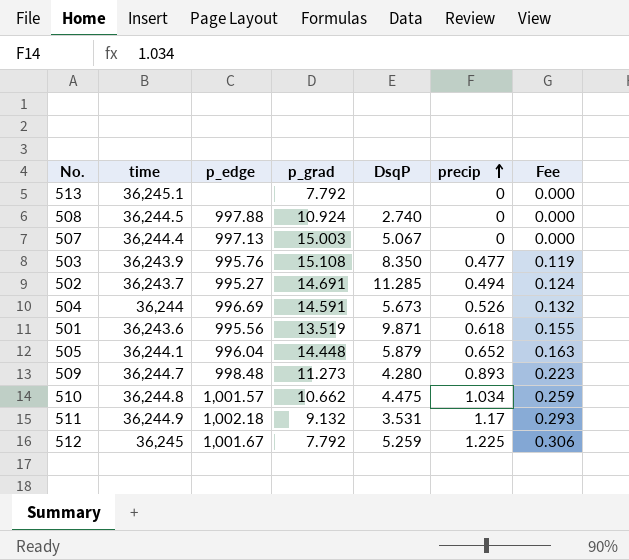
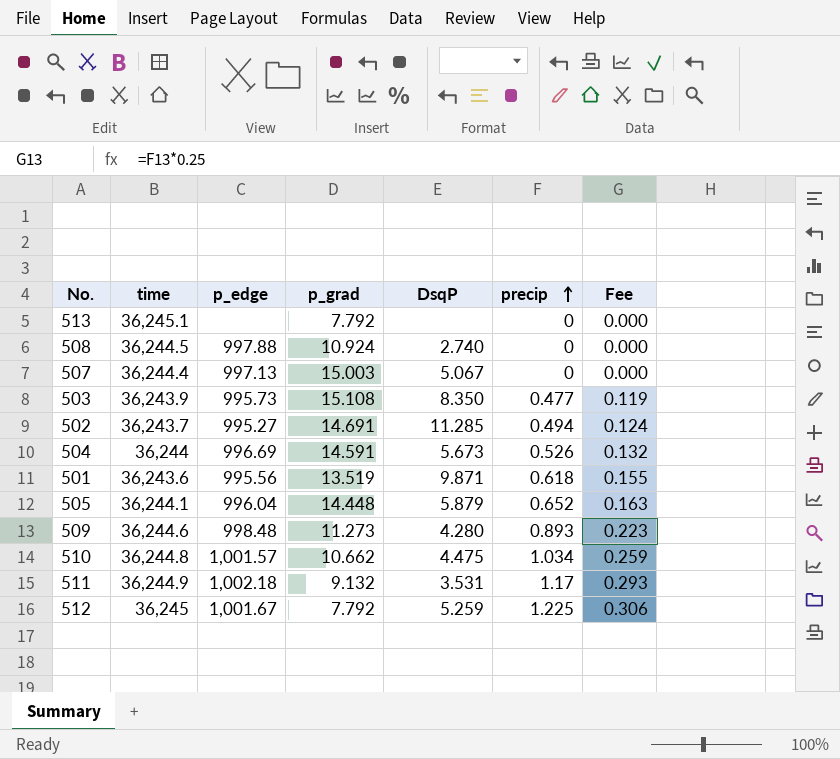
503 | p_edge: 995.76 -> 995.73
509 | time: 36,244.7 -> 36,244.6

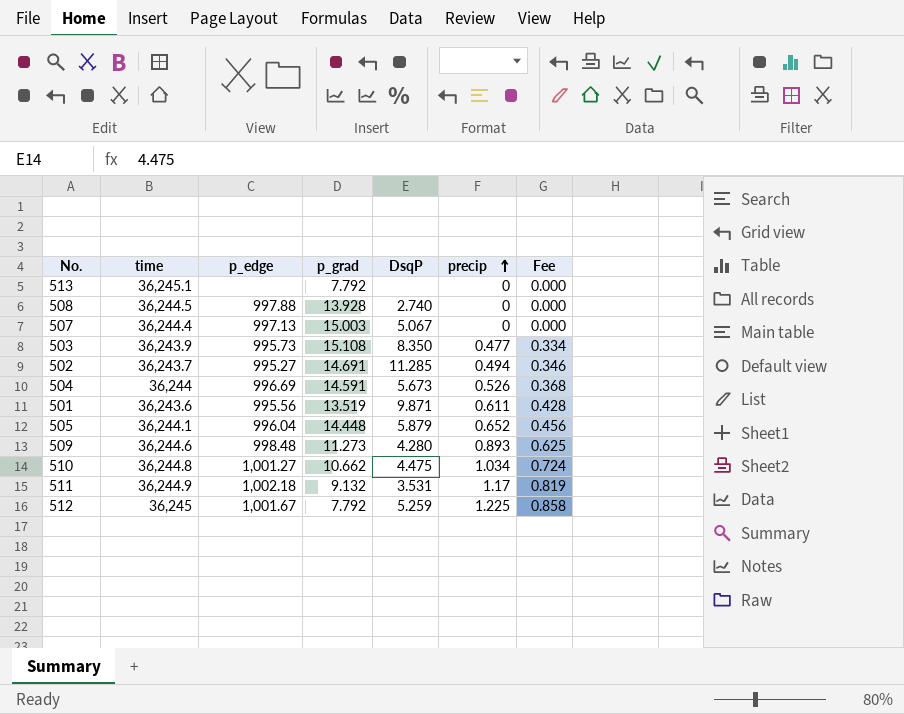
column Fee | formula: [precip] * 0.25 -> [precip] * 0.7
508 | p_grad: 10.924 -> 13.928
501 | precip: 0.618 -> 0.611
510 | p_edge: 1,001.57 -> 1,001.27

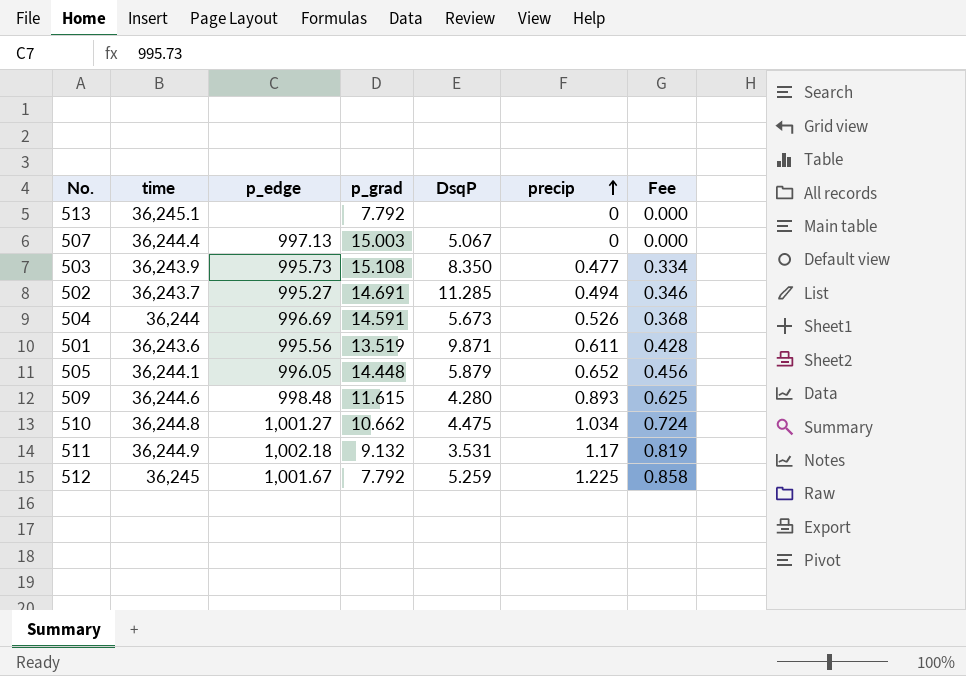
row 508: 36,244.5 | 997.88 | 13.928 | 2.740 | 0 | 0.000 -> none
505 | p_edge: 996.04 -> 996.05
509 | p_grad: 11.273 -> 11.615

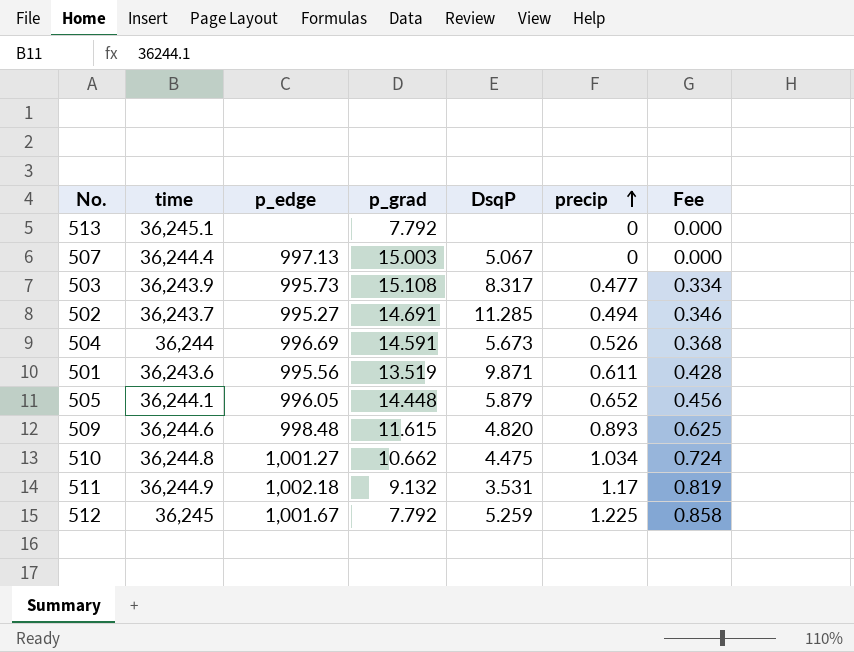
503 | DsqP: 8.350 -> 8.317
509 | DsqP: 4.280 -> 4.820

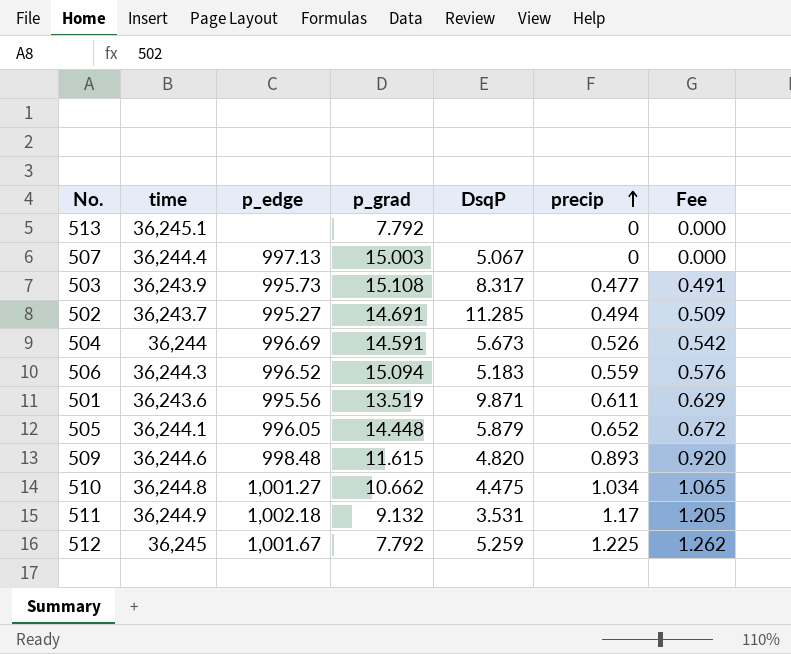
column Fee | formula: [precip] * 0.7 -> [precip] * 1.03
row 506: none -> 36,244.3 | 996.52 | 15.094 | 5.183 | 0.559 | 0.576

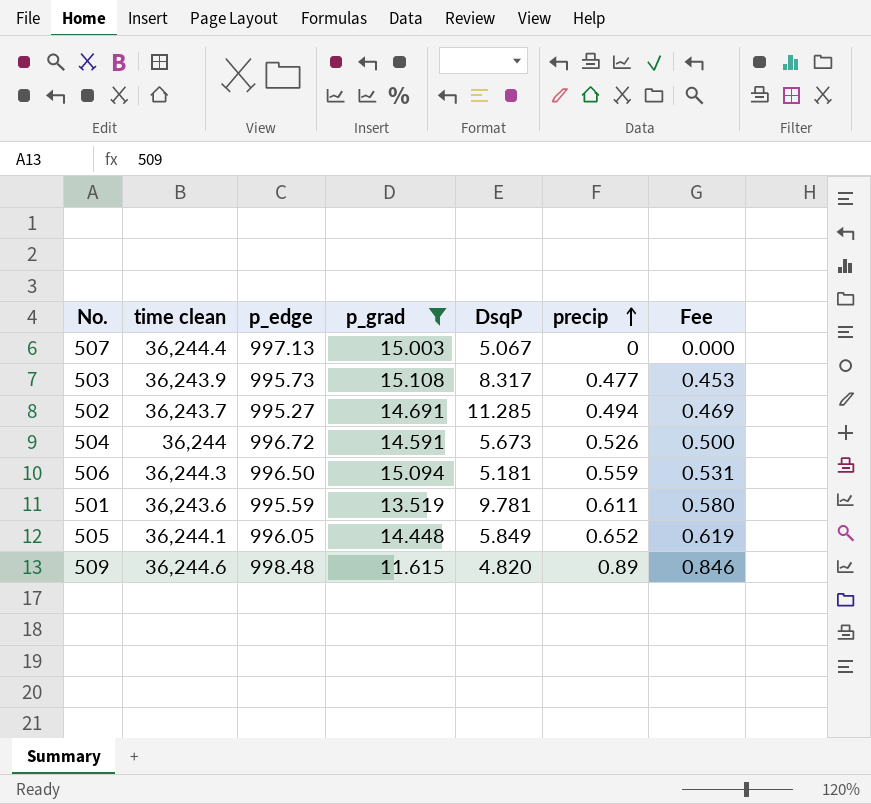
filter: none -> p_grad >= 11.615
column name: time -> time clean
column Fee | formula: [precip] * 1.03 -> [precip] * 0.95
504 | p_edge: 996.69 -> 996.72
506 | p_edge: 996.52 -> 996.50
506 | DsqP: 5.183 -> 5.181
501 | p_edge: 995.56 -> 995.59
501 | DsqP: 9.871 -> 9.781
505 | DsqP: 5.879 -> 5.849
509 | precip: 0.893 -> 0.89

